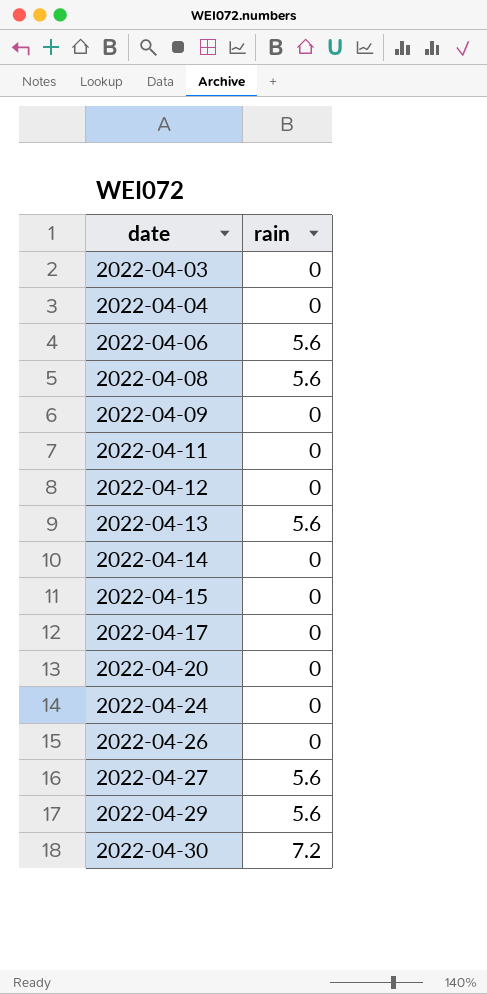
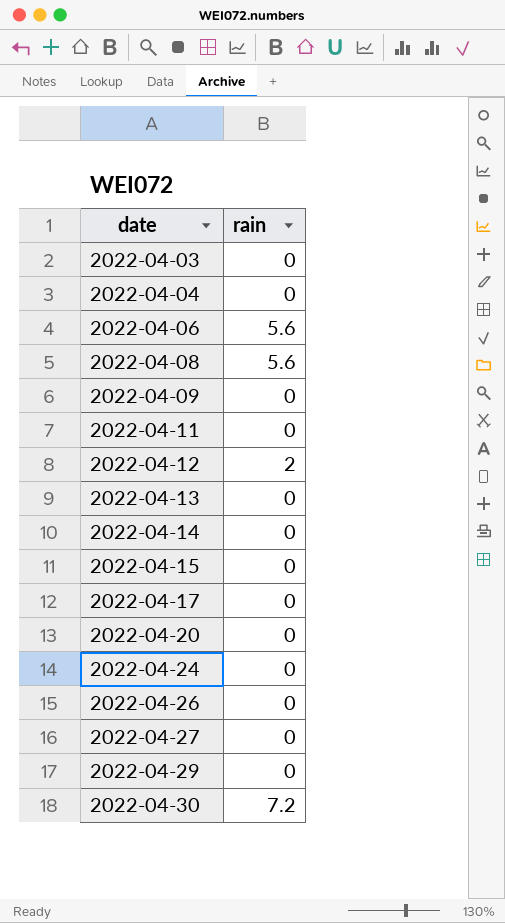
2022-04-12 | rain: 0 -> 2
2022-04-13 | rain: 5.6 -> 0
2022-04-27 | rain: 5.6 -> 0
2022-04-29 | rain: 5.6 -> 0

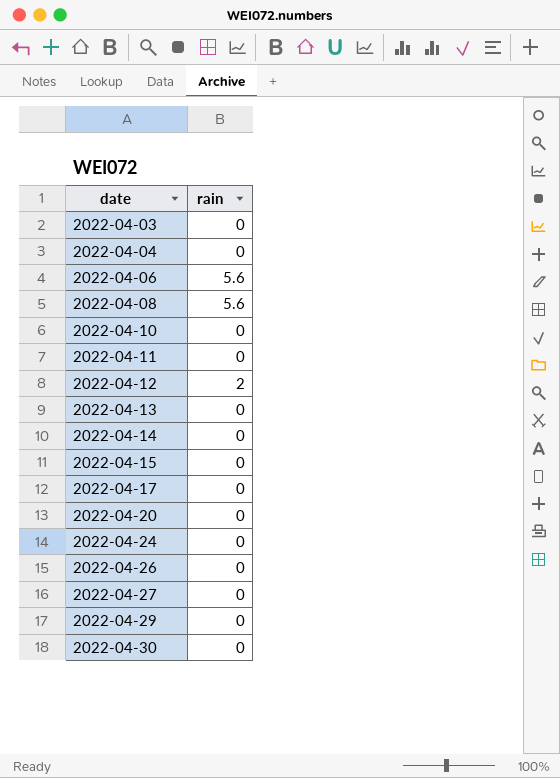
row 2022-04-09: 0 -> none
row 2022-04-10: none -> 0
2022-04-30 | rain: 7.2 -> 0

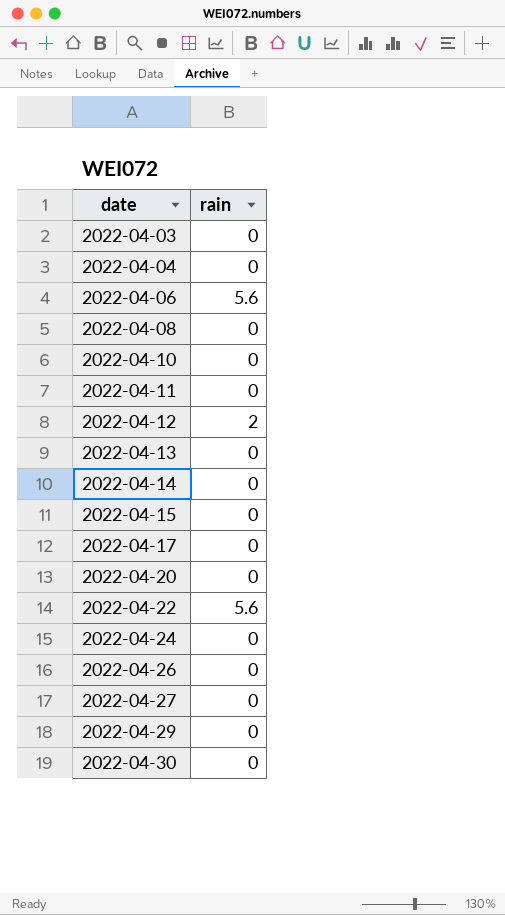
2022-04-08 | rain: 5.6 -> 0
row 2022-04-22: none -> 5.6

